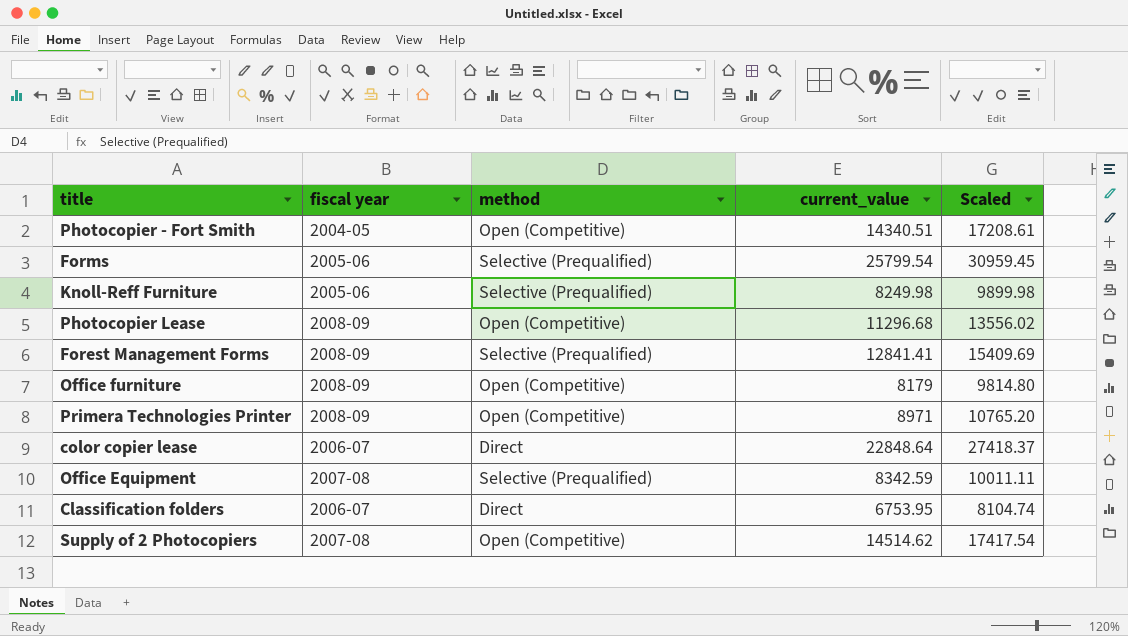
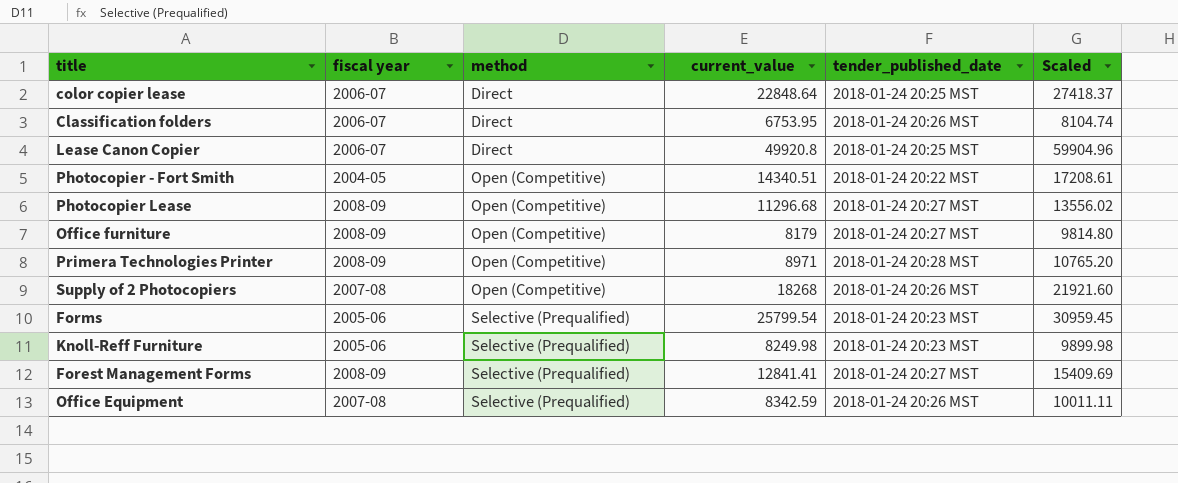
row order: none -> method ascending
column tender_published_date | position: none -> 5
row Lease Canon Copier: none -> 2006-07 | Direct | 49920.8 | 2018-01-24 20:25 MST | 59904.96
Supply of 2 Photocopiers | current_value: 14514.62 -> 18268
Supply of 2 Photocopiers | Scaled: 17417.54 -> 21921.60

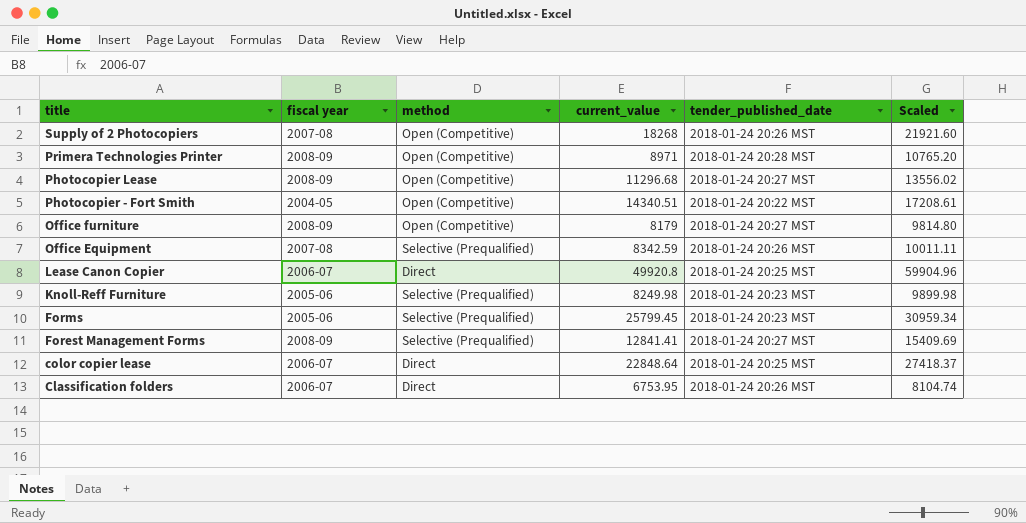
row order: method ascending -> title descending
Forms | current_value: 25799.54 -> 25799.45
Forms | Scaled: 30959.45 -> 30959.34

